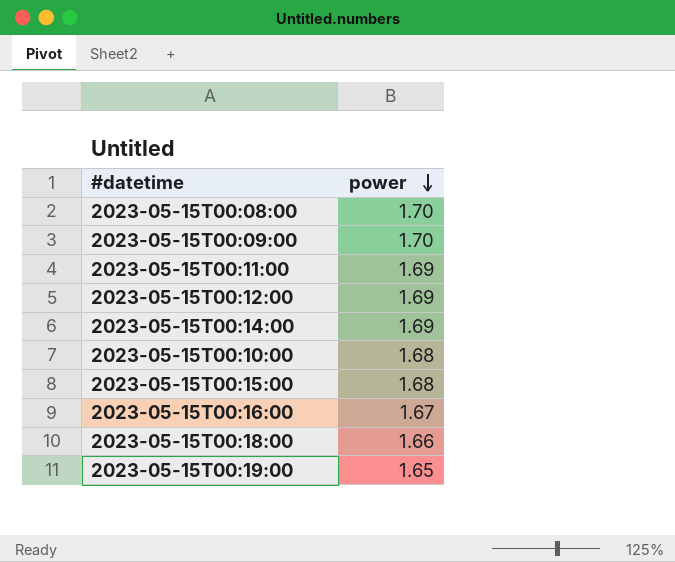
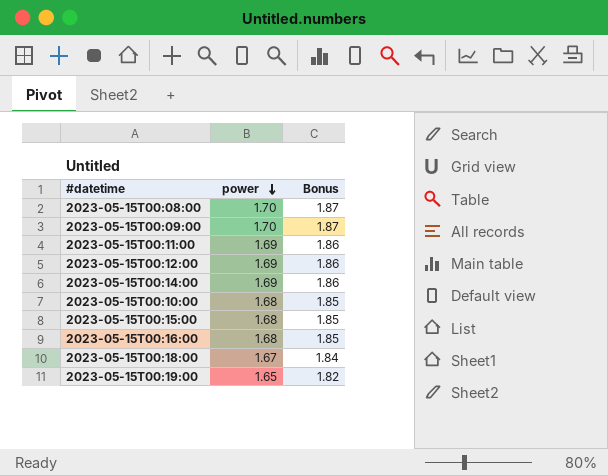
column Bonus | formula: none -> [power] * 1.1
2023-05-15T00:16:00 | power: 1.67 -> 1.68
2023-05-15T00:18:00 | power: 1.66 -> 1.67

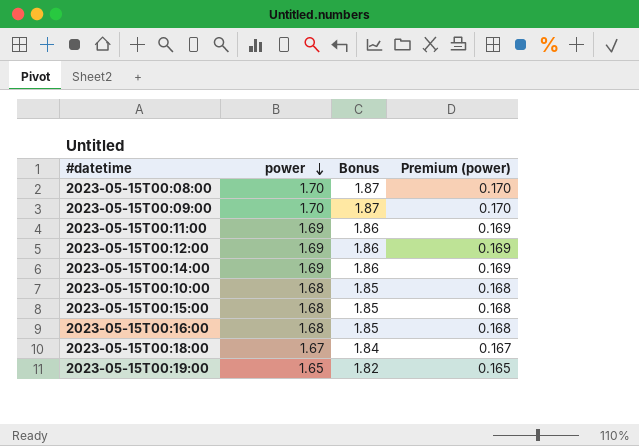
column Premium (power) | formula: none -> [power] * 0.1

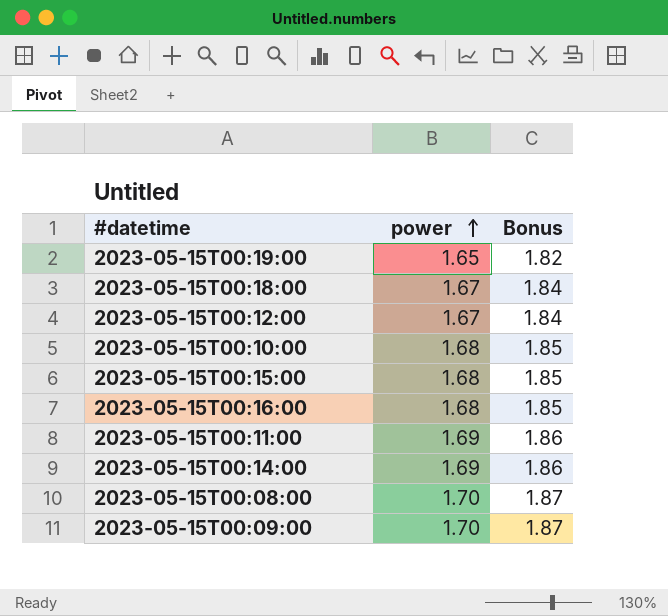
row order: power descending -> power ascending
column Premium (power) | formula: [power] * 0.1 -> none
2023-05-15T00:12:00 | power: 1.69 -> 1.67
2023-05-15T00:12:00 | Bonus: 1.86 -> 1.84

